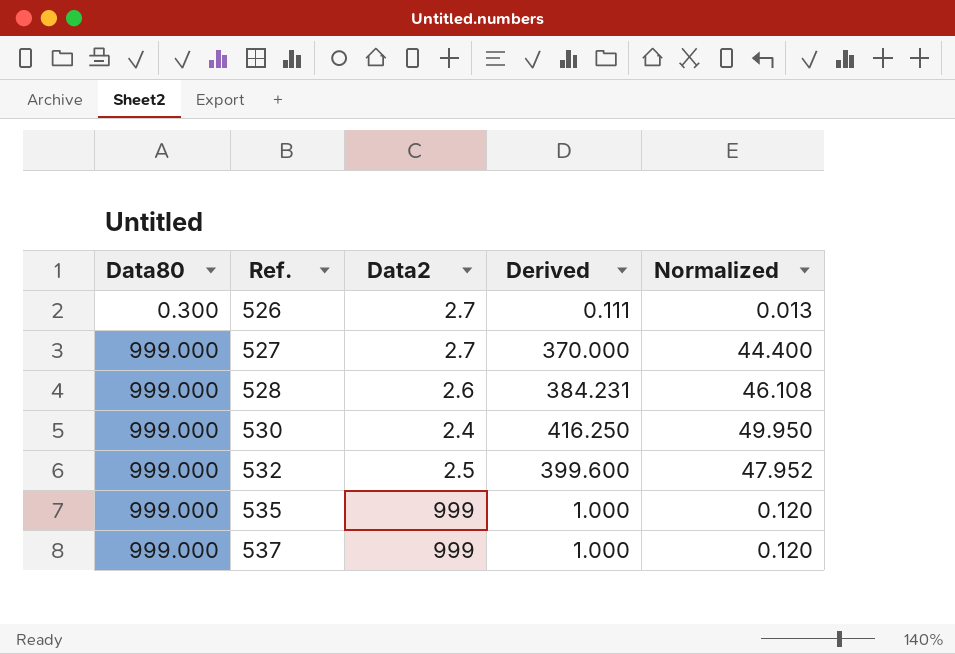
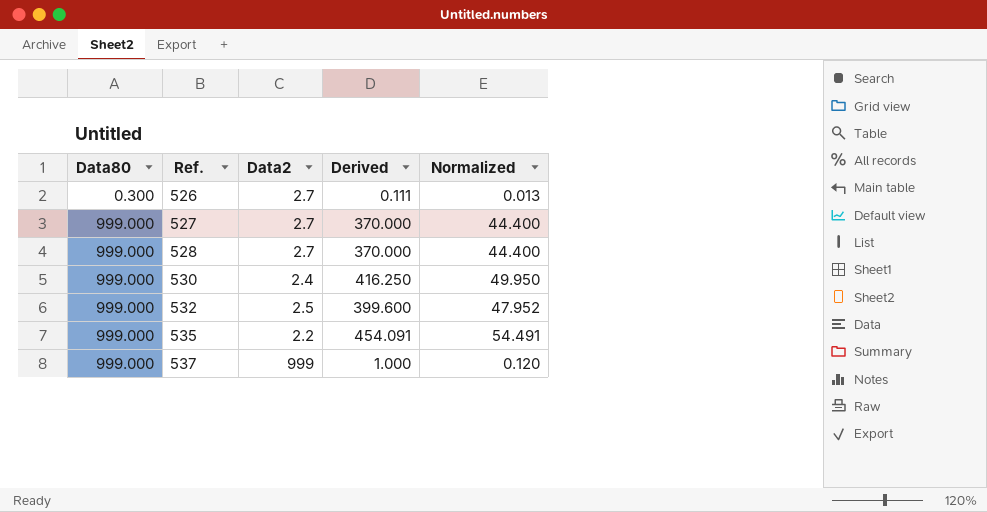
528 | Data2: 2.6 -> 2.7
528 | Derived: 384.231 -> 370.000
528 | Normalized: 46.108 -> 44.400
535 | Data2: 999 -> 2.2
535 | Derived: 1.000 -> 454.091
535 | Normalized: 0.120 -> 54.491

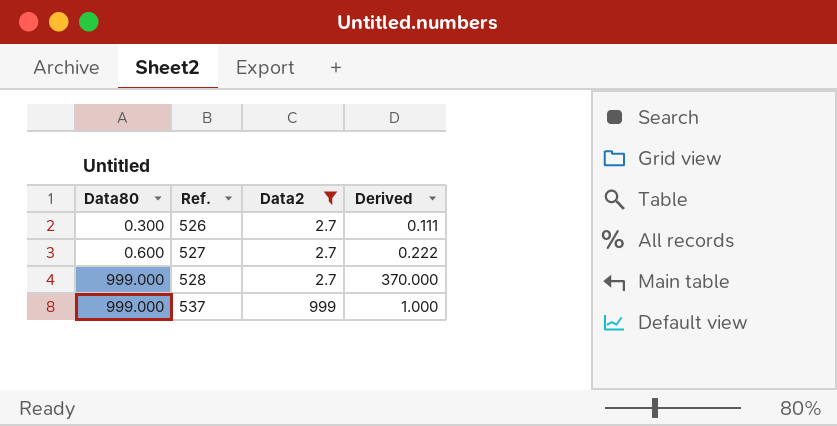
filter: none -> Data2 >= 2.7
column Normalized | formula: [Derived] * 0.12 -> none
527 | Data80: 999.000 -> 0.600
527 | Derived: 370.000 -> 0.222

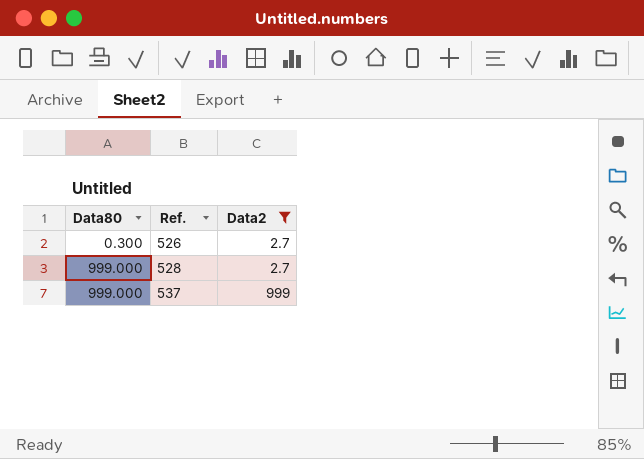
column Derived | formula: [Data80] / [Data2] -> none
row 527: 0.600 | 2.7 | 0.222 -> none

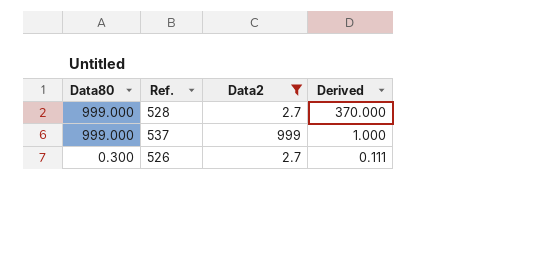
row order: Data80 ascending -> Data80 descending
column Derived | formula: none -> [Data80] / [Data2]

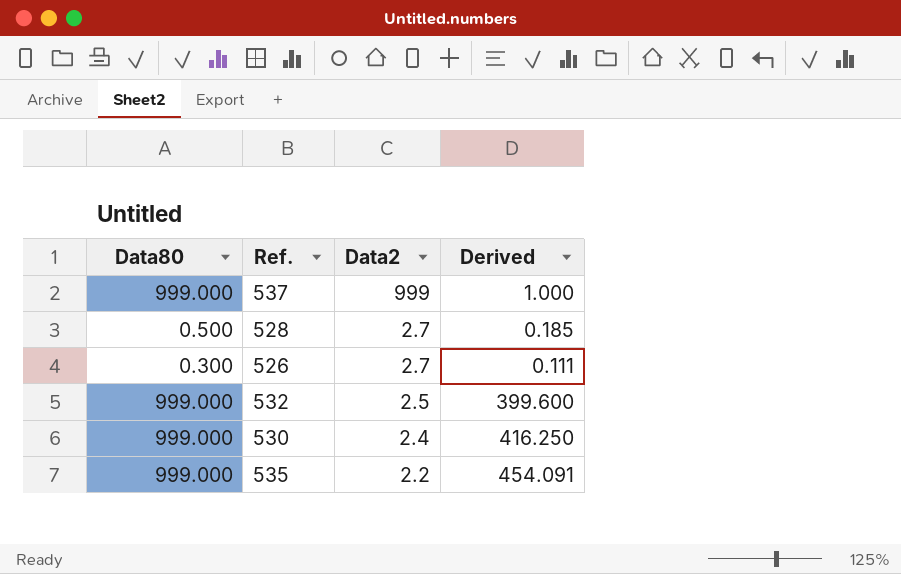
filter: Data2 >= 2.7 -> none
row order: Data80 descending -> Data2 descending
528 | Data80: 999.000 -> 0.500
528 | Derived: 370.000 -> 0.185

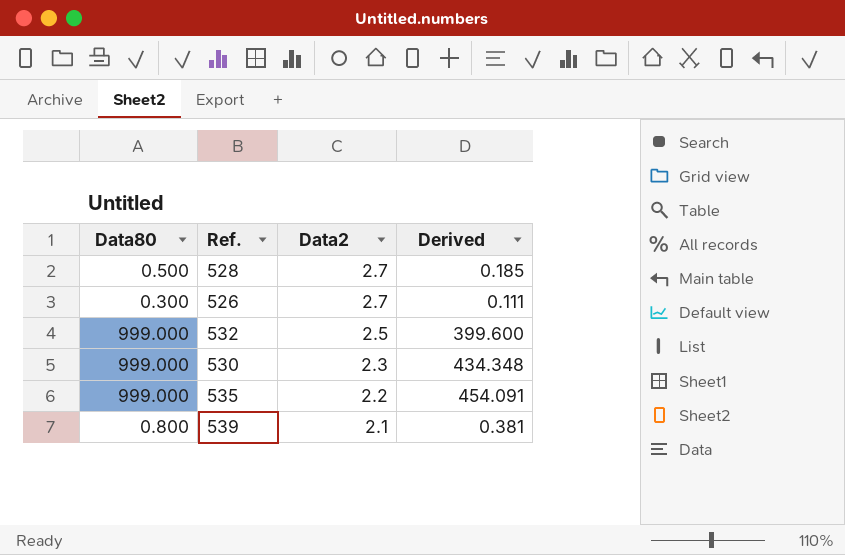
row 537: 999.000 | 999 | 1.000 -> none
530 | Data2: 2.4 -> 2.3
530 | Derived: 416.250 -> 434.348
row 539: none -> 0.800 | 2.1 | 0.381

